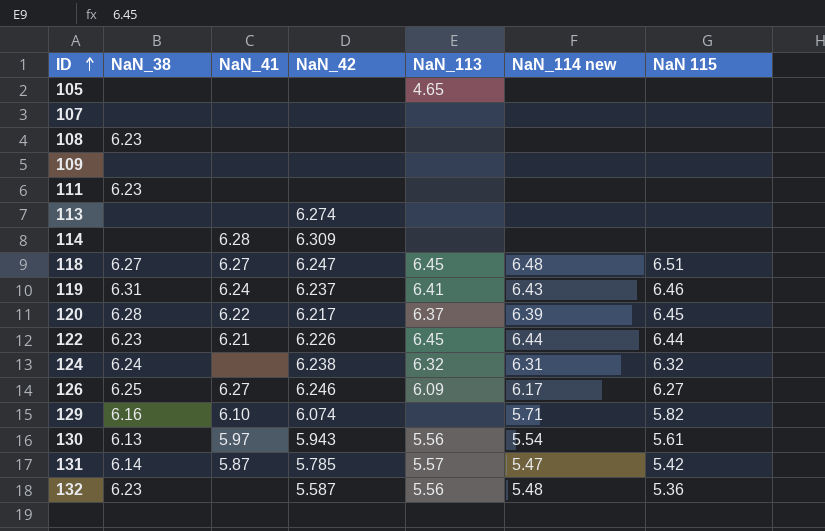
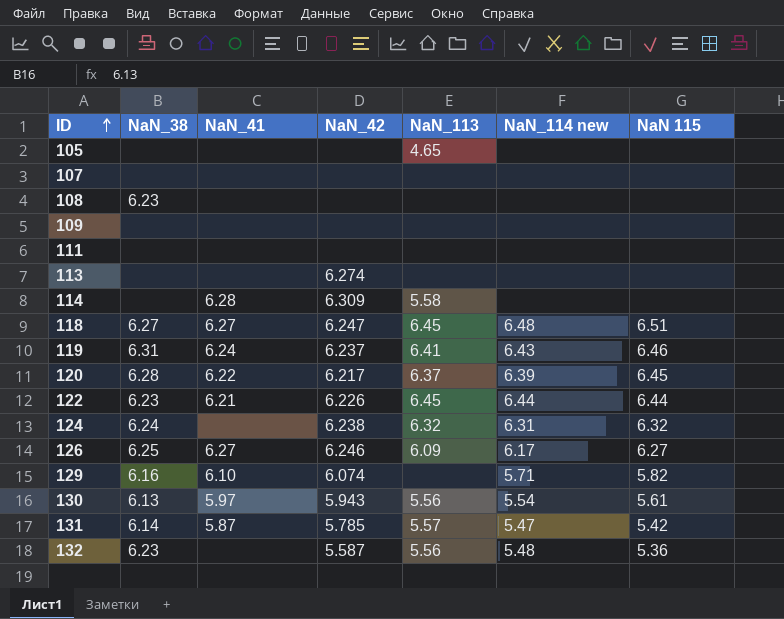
111 | NaN_38: 6.23 -> none
114 | NaN_113: none -> 5.58

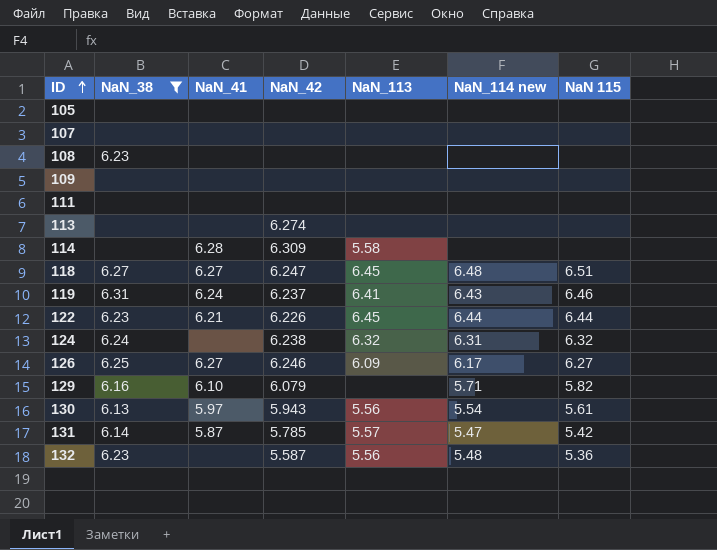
filter: none -> NaN_38 != 6.28
105 | NaN_113: 4.65 -> none
129 | NaN_42: 6.074 -> 6.079

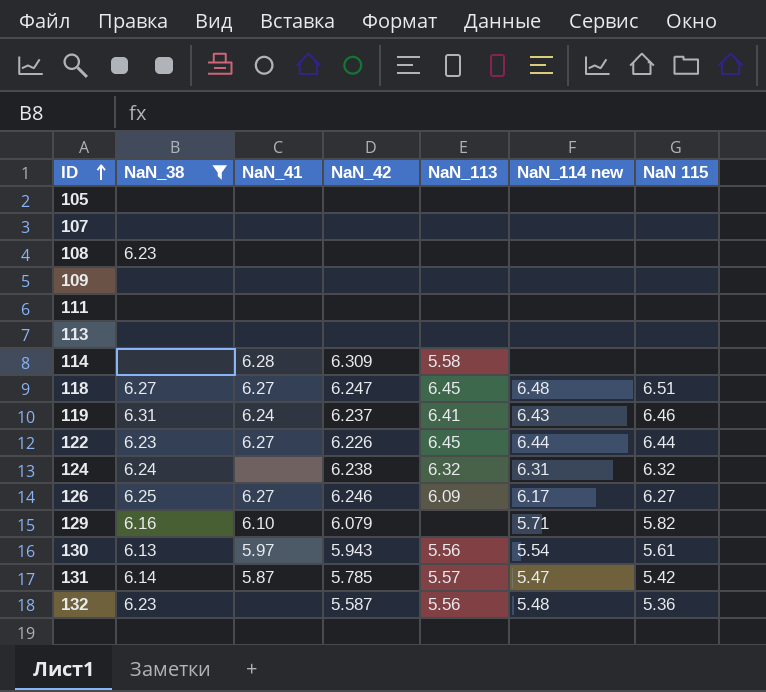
113 | NaN_42: 6.274 -> none
122 | NaN_41: 6.21 -> 6.27

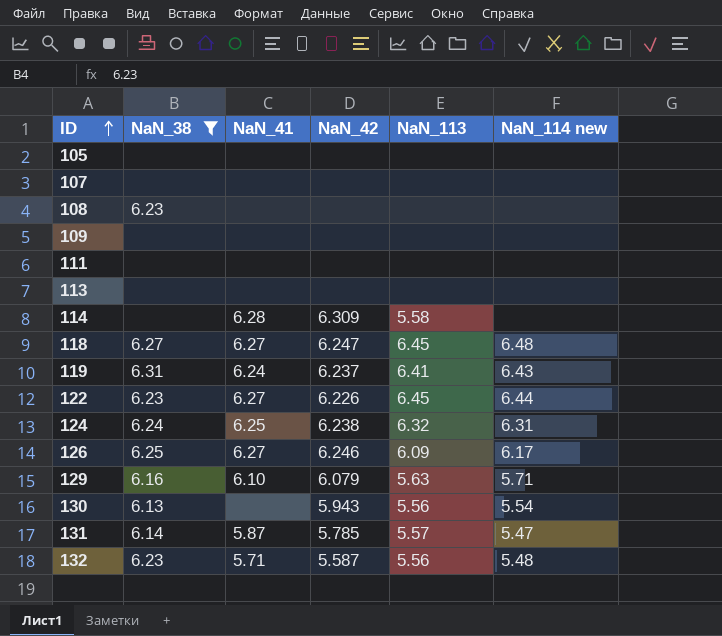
column NaN 115 | position: 7 -> none
124 | NaN_41: none -> 6.25
129 | NaN_113: none -> 5.63
130 | NaN_41: 5.97 -> none
132 | NaN_41: none -> 5.71

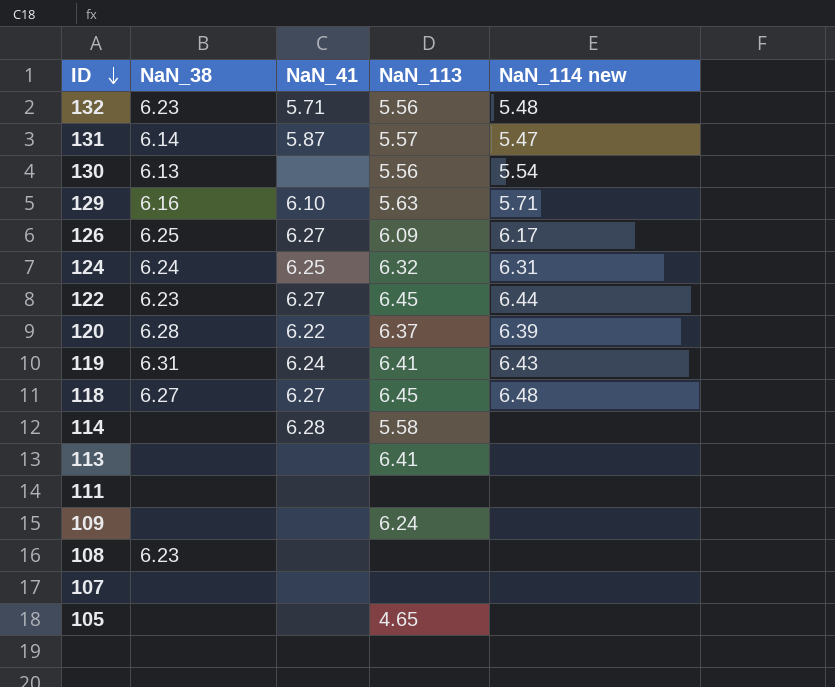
filter: NaN_38 != 6.28 -> none
row order: ID ascending -> ID descending
column NaN_42 | position: 4 -> none
113 | NaN_113: none -> 6.41
109 | NaN_113: none -> 6.24
105 | NaN_113: none -> 4.65

